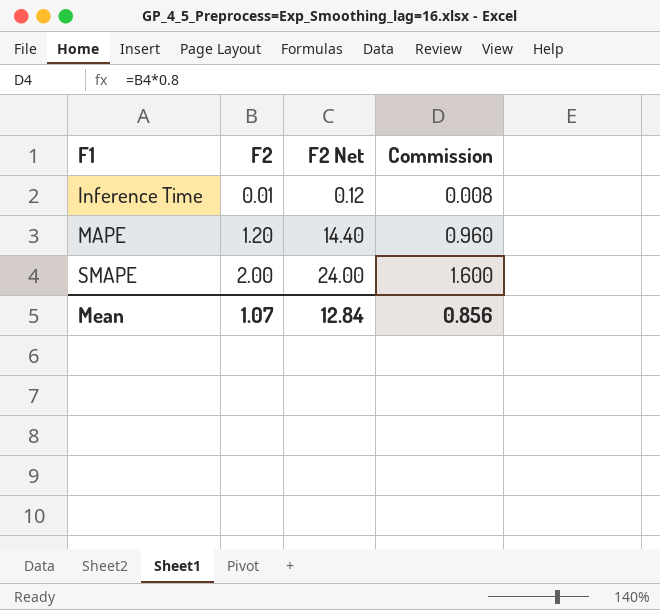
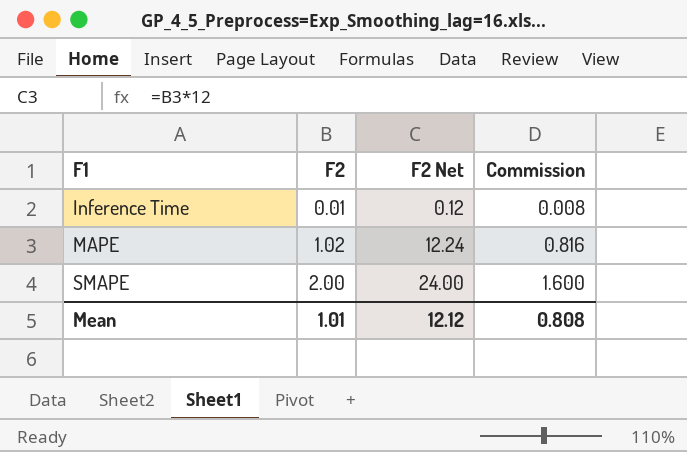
MAPE | F2: 1.20 -> 1.02
MAPE | F2 Net: 14.40 -> 12.24
MAPE | Commission: 0.960 -> 0.816
Mean | F2: 1.07 -> 1.01
Mean | F2 Net: 12.84 -> 12.12
Mean | Commission: 0.856 -> 0.808

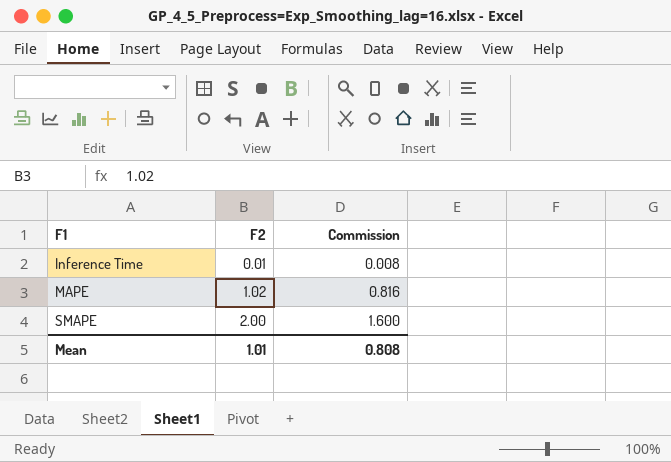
column F2 Net | formula: [F2] * 12 -> none

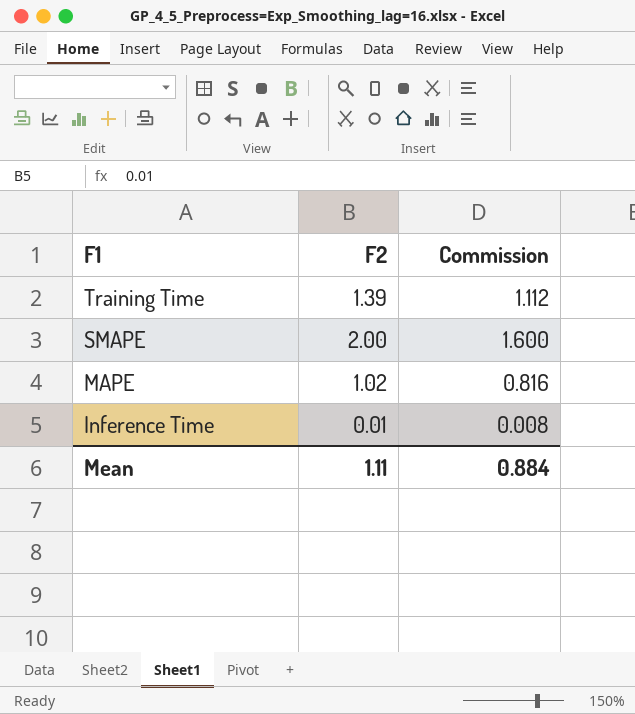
row order: F1 ascending -> F1 descending
row Training Time: none -> 1.39 | 1.112
Mean | F2: 1.01 -> 1.11
Mean | Commission: 0.808 -> 0.884

